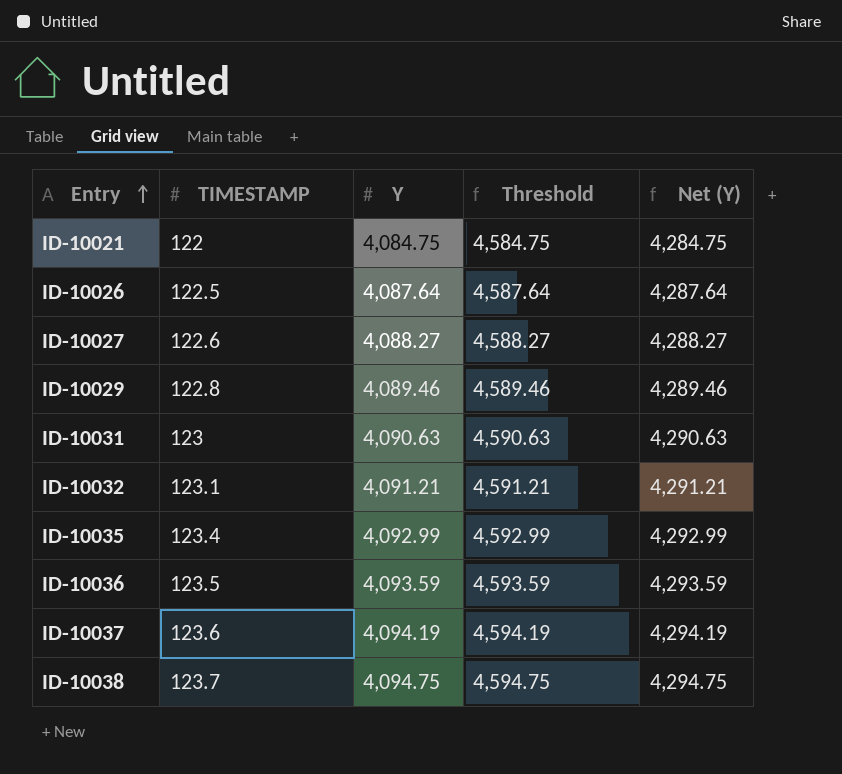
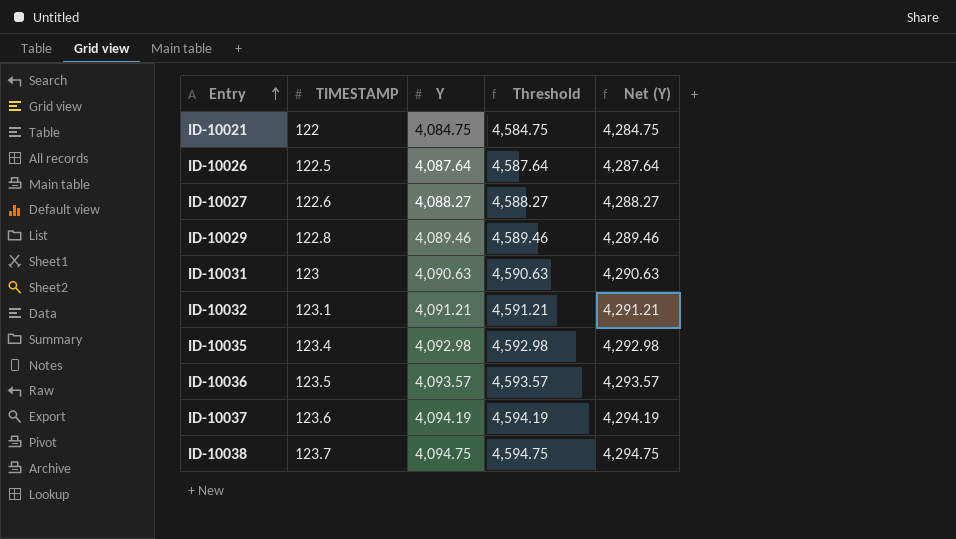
ID-10035 | Y: 4,092.99 -> 4,092.98
ID-10035 | Threshold: 4,592.99 -> 4,592.98
ID-10035 | Net (Y): 4,292.99 -> 4,292.98
ID-10036 | Y: 4,093.59 -> 4,093.57
ID-10036 | Threshold: 4,593.59 -> 4,593.57
ID-10036 | Net (Y): 4,293.59 -> 4,293.57

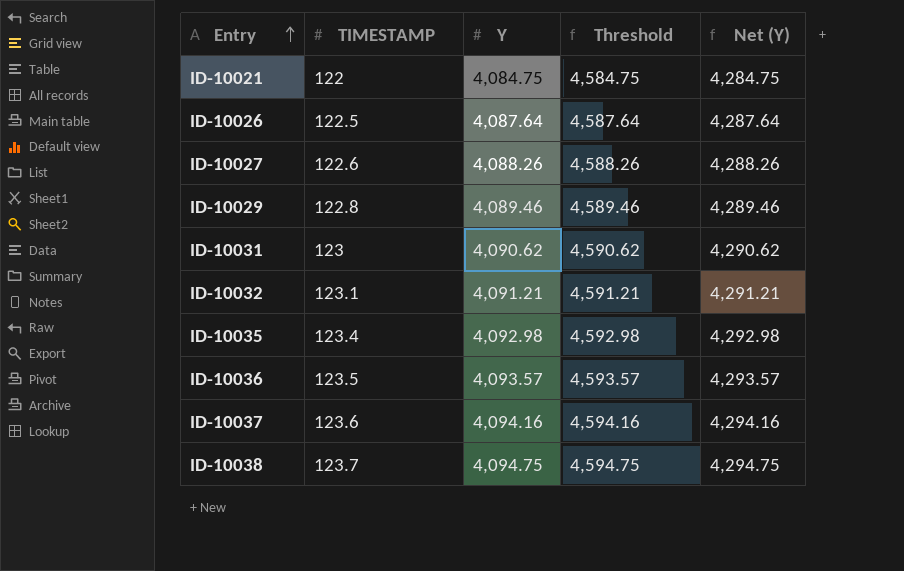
ID-10027 | Y: 4,088.27 -> 4,088.26
ID-10027 | Threshold: 4,588.27 -> 4,588.26
ID-10027 | Net (Y): 4,288.27 -> 4,288.26
ID-10031 | Y: 4,090.63 -> 4,090.62
ID-10031 | Threshold: 4,590.63 -> 4,590.62
ID-10031 | Net (Y): 4,290.63 -> 4,290.62
ID-10037 | Y: 4,094.19 -> 4,094.16
ID-10037 | Threshold: 4,594.19 -> 4,594.16
ID-10037 | Net (Y): 4,294.19 -> 4,294.16

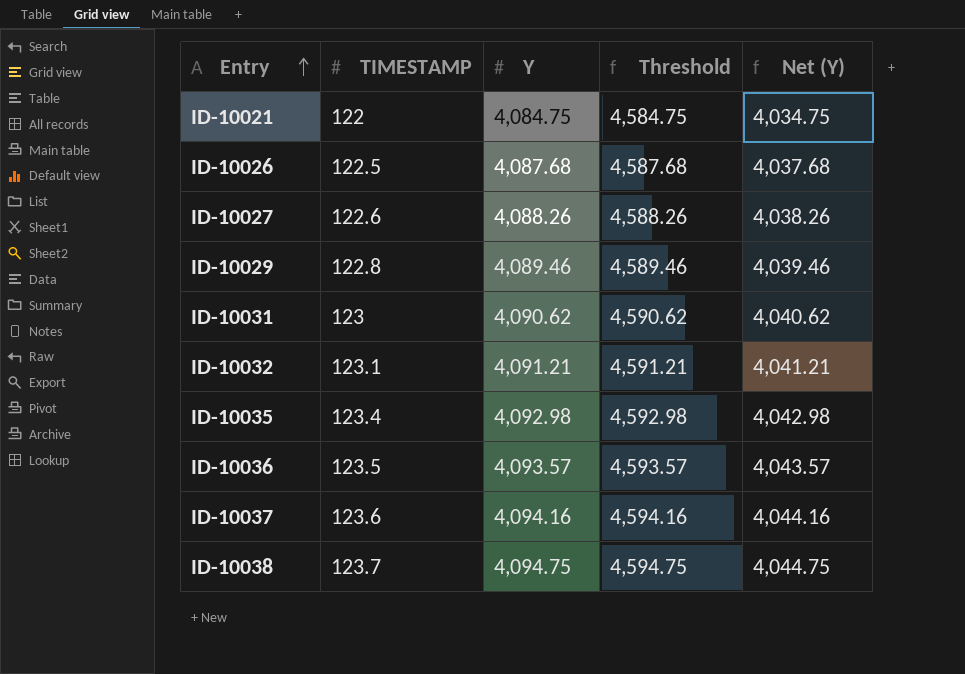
column Net (Y) | formula: [Y] + 200 -> [Y] - 50
ID-10026 | Y: 4,087.64 -> 4,087.68
ID-10026 | Threshold: 4,587.64 -> 4,587.68

